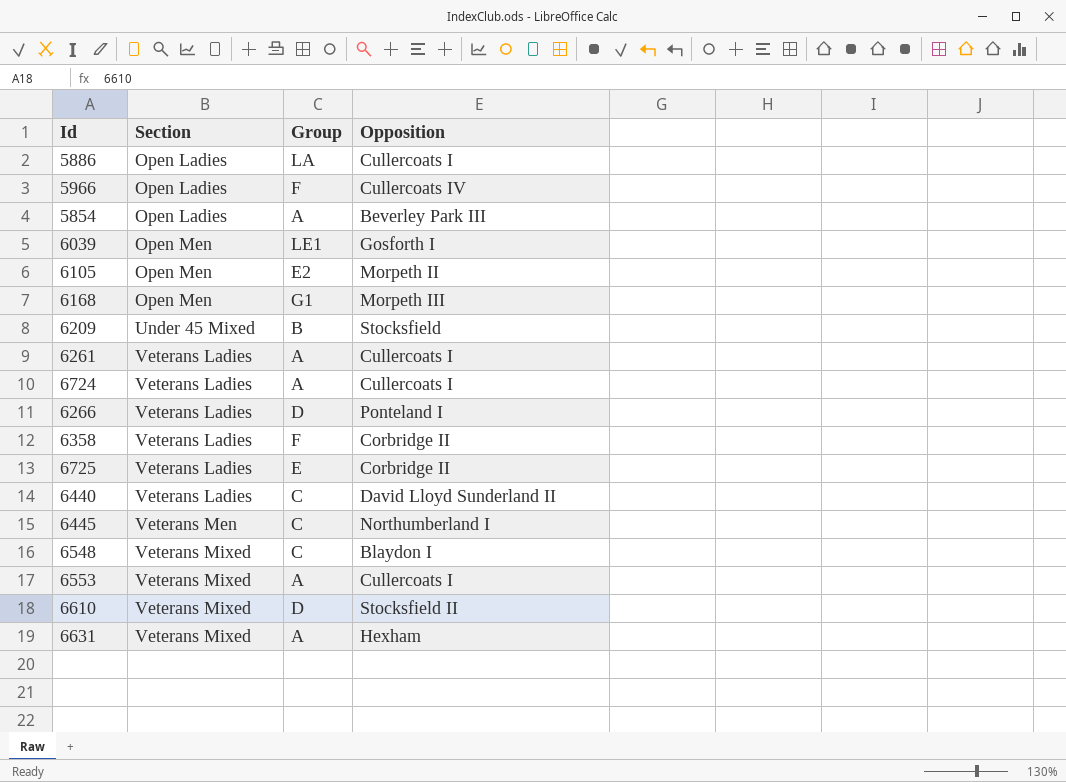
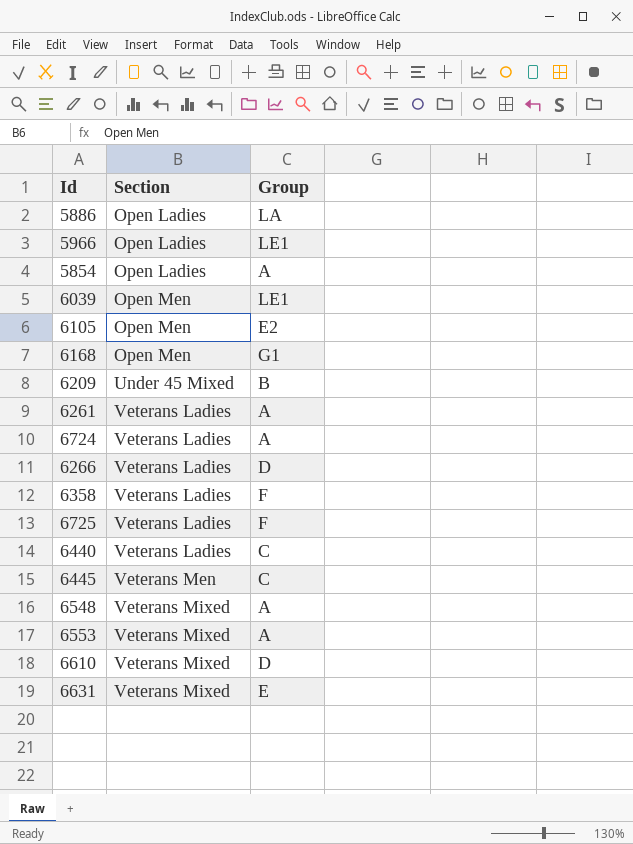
column Opposition | position: 4 -> none
5966 | Group: F -> LE1
6725 | Group: E -> F
6548 | Group: C -> A
6631 | Group: A -> E

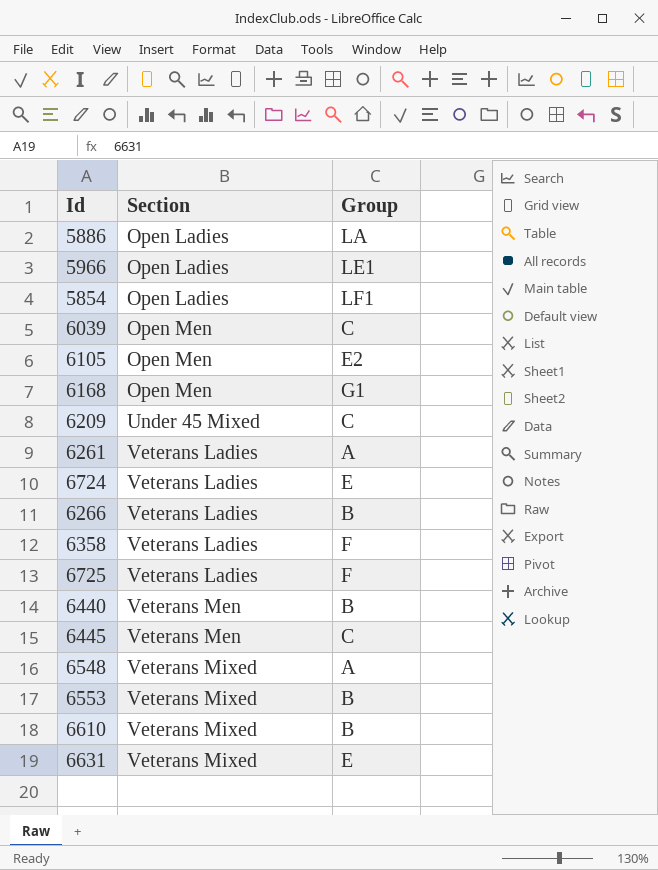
5854 | Group: A -> LF1
6039 | Group: LE1 -> C
6209 | Group: B -> C
6724 | Group: A -> E
6266 | Group: D -> B
6440 | Section: Veterans Ladies -> Veterans Men
6440 | Group: C -> B
6553 | Group: A -> B
6610 | Group: D -> B

